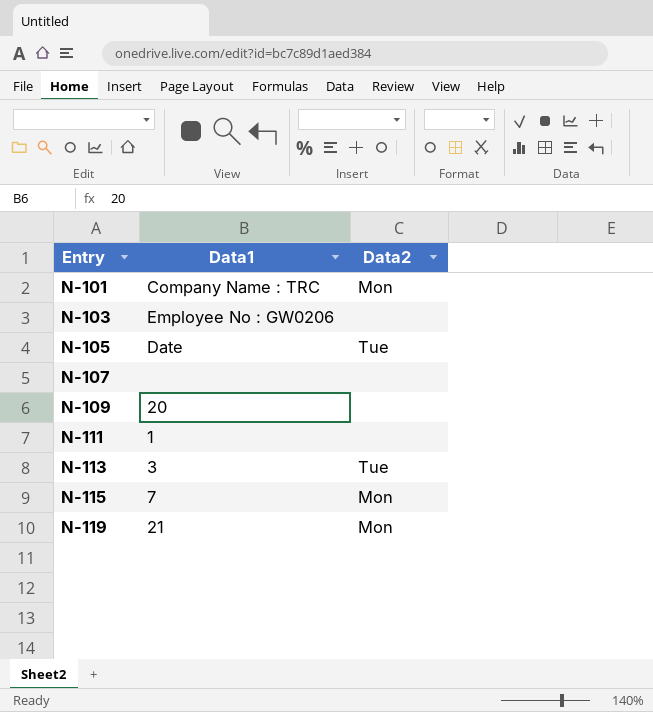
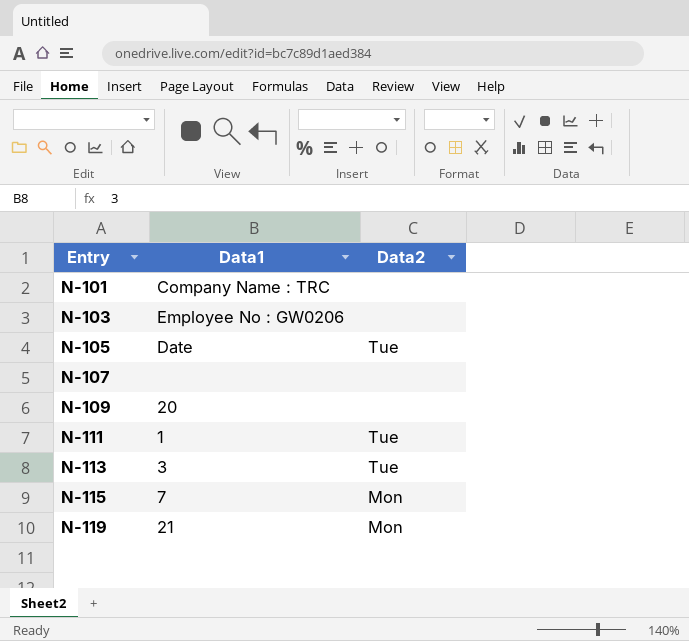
N-101 | Data2: Mon -> none
N-111 | Data2: none -> Tue

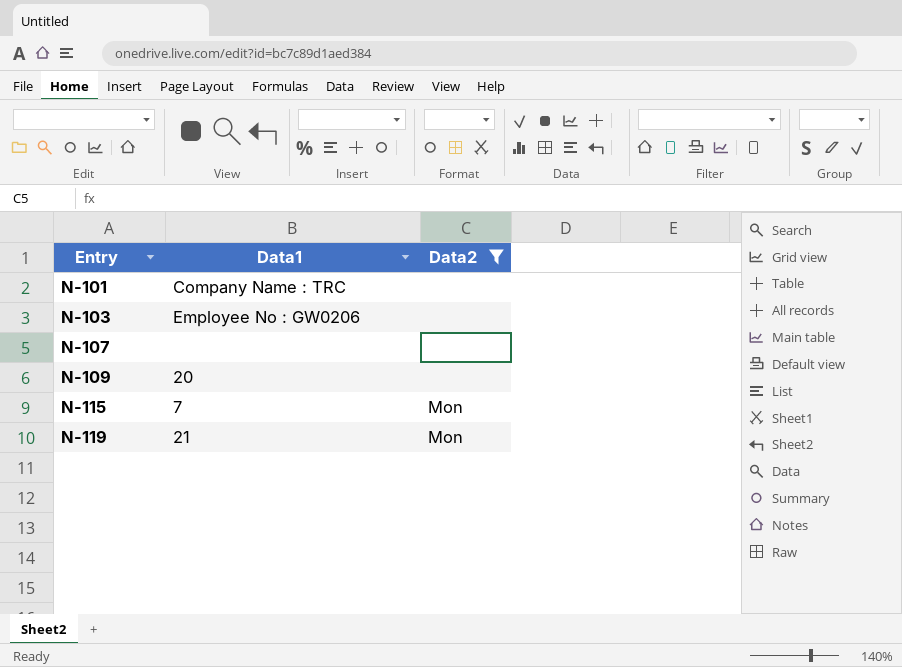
filter: none -> Data2 != Tue

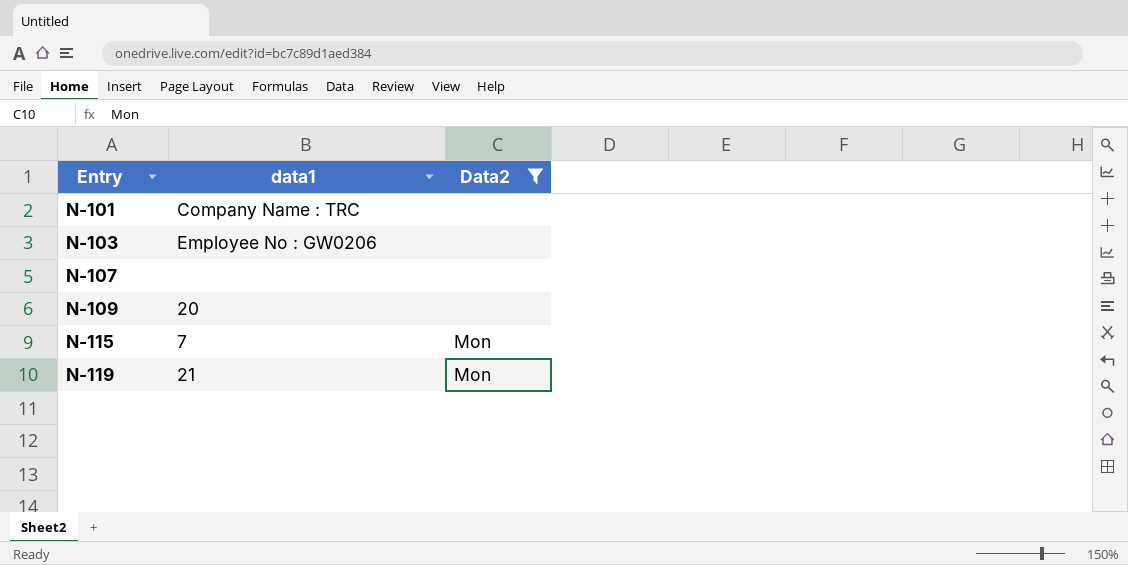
column name: Data1 -> data1

